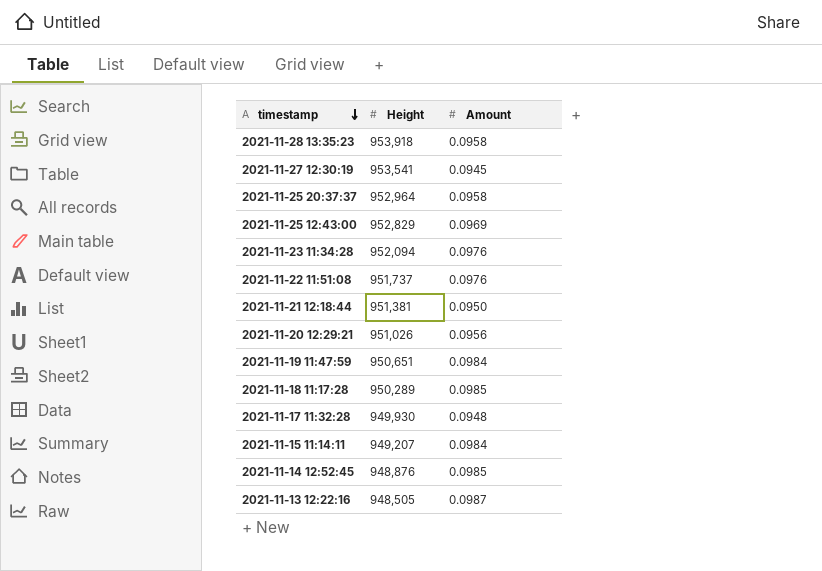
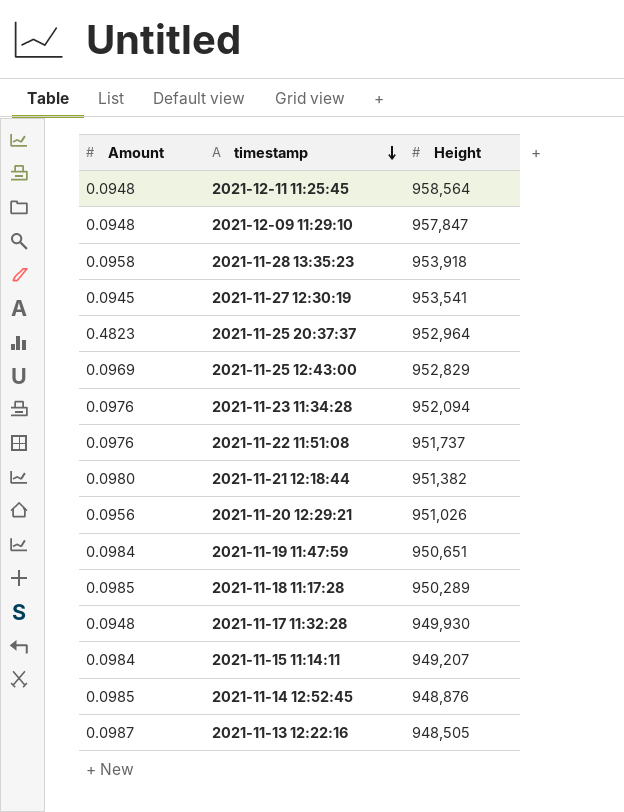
column Amount | position: 3 -> 1
row 2021-12-11 11:25:45: none -> 0.0948 | 958,564
row 2021-12-09 11:29:10: none -> 0.0948 | 957,847
2021-11-25 20:37:37 | Amount: 0.0958 -> 0.4823
2021-11-21 12:18:44 | Amount: 0.0950 -> 0.0980
2021-11-21 12:18:44 | Height: 951,381 -> 951,382

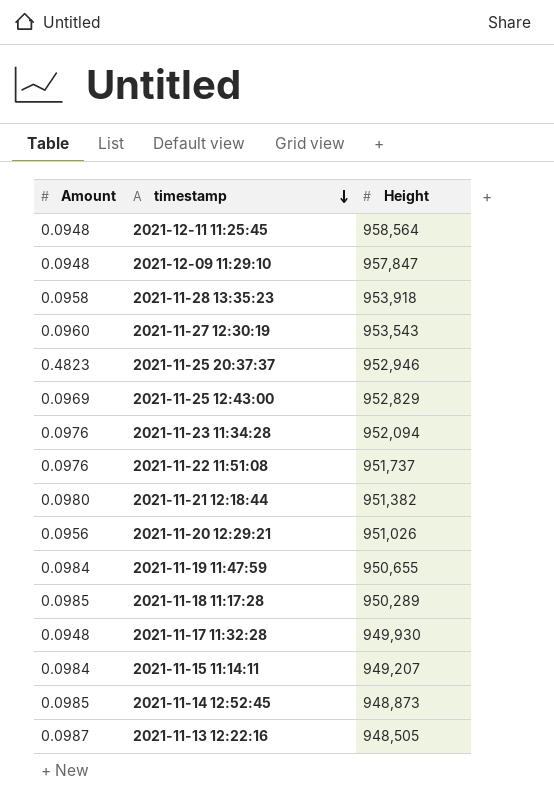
2021-11-27 12:30:19 | Amount: 0.0945 -> 0.0960
2021-11-27 12:30:19 | Height: 953,541 -> 953,543
2021-11-25 20:37:37 | Height: 952,964 -> 952,946
2021-11-19 11:47:59 | Height: 950,651 -> 950,655
2021-11-14 12:52:45 | Height: 948,876 -> 948,873

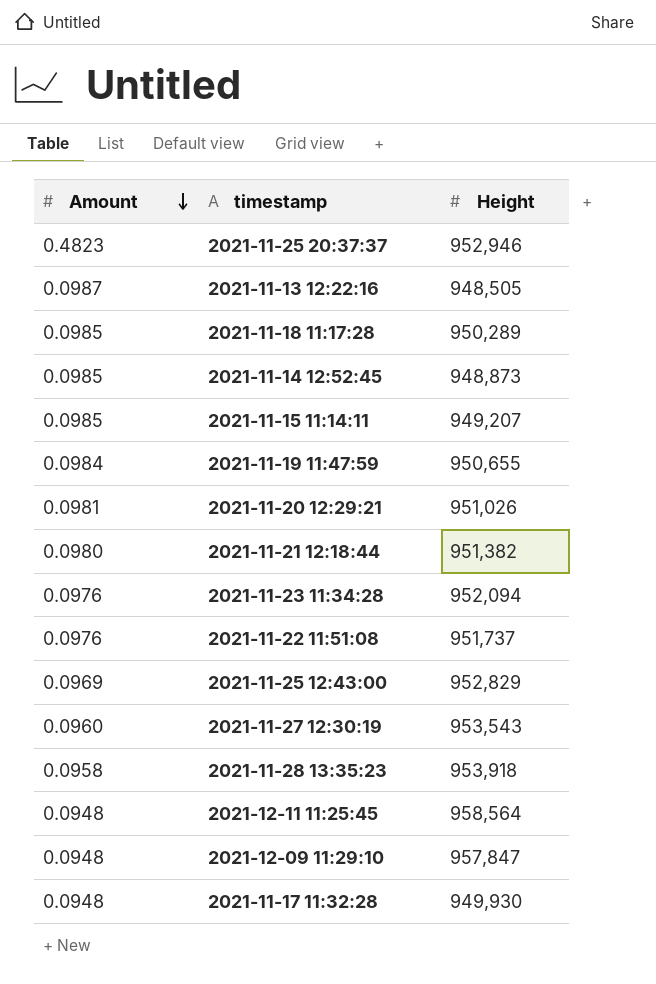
row order: timestamp descending -> Amount descending
2021-11-15 11:14:11 | Amount: 0.0984 -> 0.0985
2021-11-20 12:29:21 | Amount: 0.0956 -> 0.0981

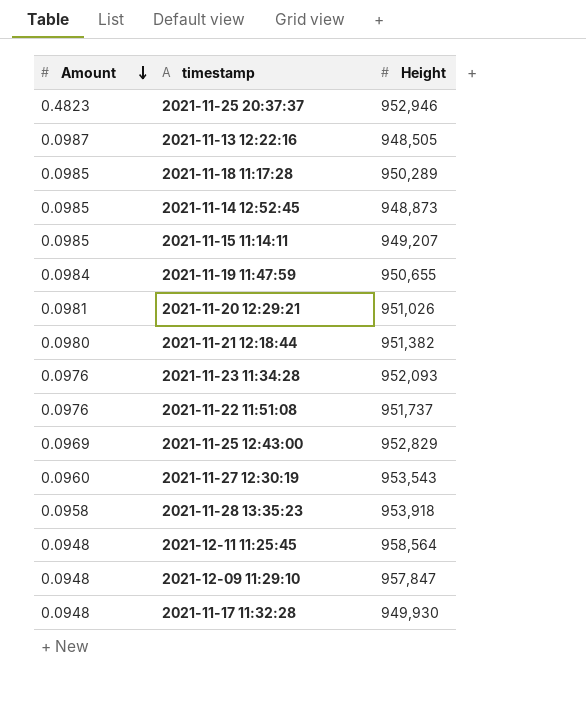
2021-11-23 11:34:28 | Height: 952,094 -> 952,093

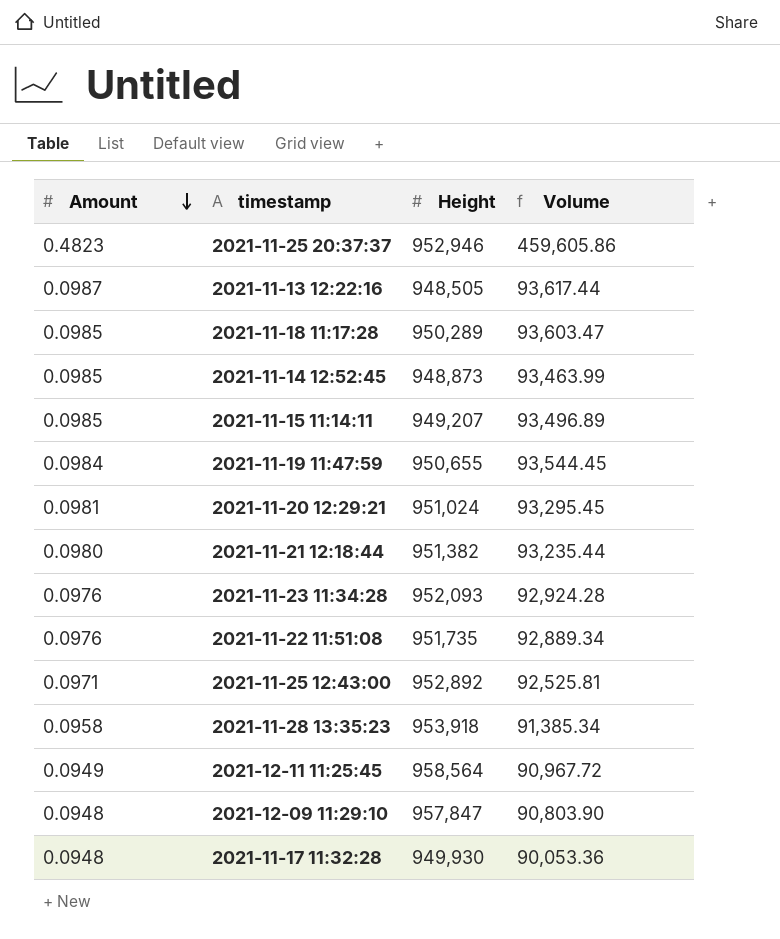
column Volume | formula: none -> [Amount] * [Height]
row 2021-11-27 12:30:19: 0.0960 | 953,543 -> none
2021-11-20 12:29:21 | Height: 951,026 -> 951,024
2021-11-22 11:51:08 | Height: 951,737 -> 951,735
2021-11-25 12:43:00 | Amount: 0.0969 -> 0.0971
2021-11-25 12:43:00 | Height: 952,829 -> 952,892
2021-12-11 11:25:45 | Amount: 0.0948 -> 0.0949

